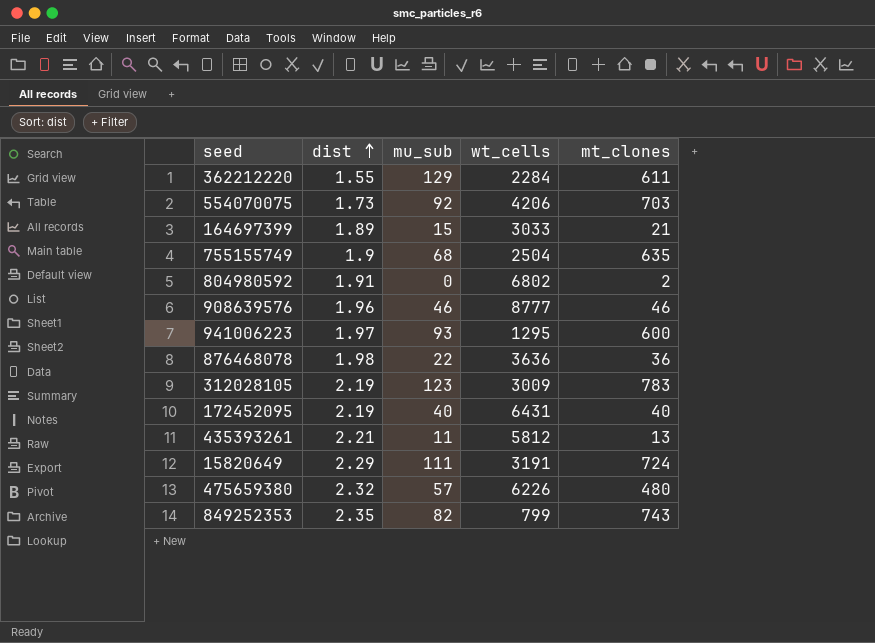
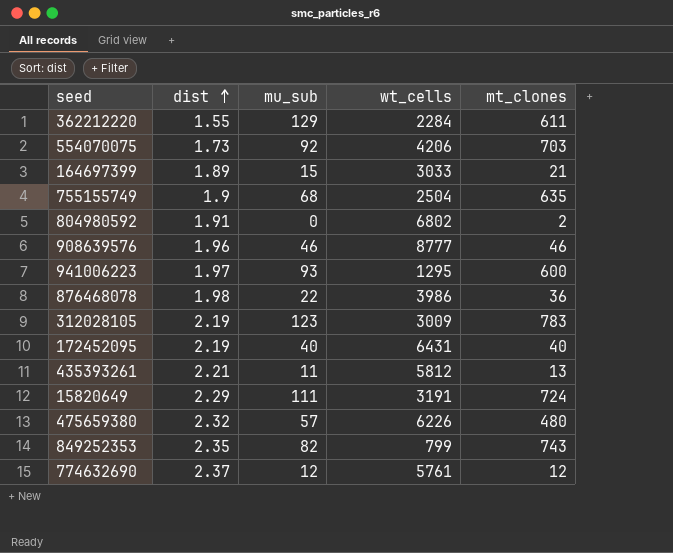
876468078 | wt_cells: 3636 -> 3986
row 774632690: none -> 2.37 | 12 | 5761 | 12

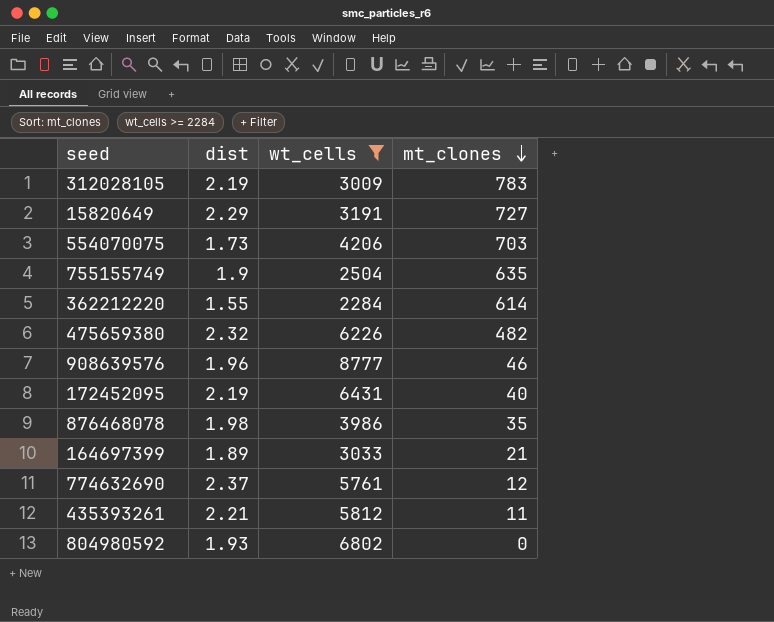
filter: none -> wt_cells >= 2284
row order: dist ascending -> mt_clones descending
column mu_sub | position: 3 -> none
15820649 | mt_clones: 724 -> 727
362212220 | mt_clones: 611 -> 614
475659380 | mt_clones: 480 -> 482
876468078 | mt_clones: 36 -> 35
435393261 | mt_clones: 13 -> 11
804980592 | dist: 1.91 -> 1.93
804980592 | mt_clones: 2 -> 0

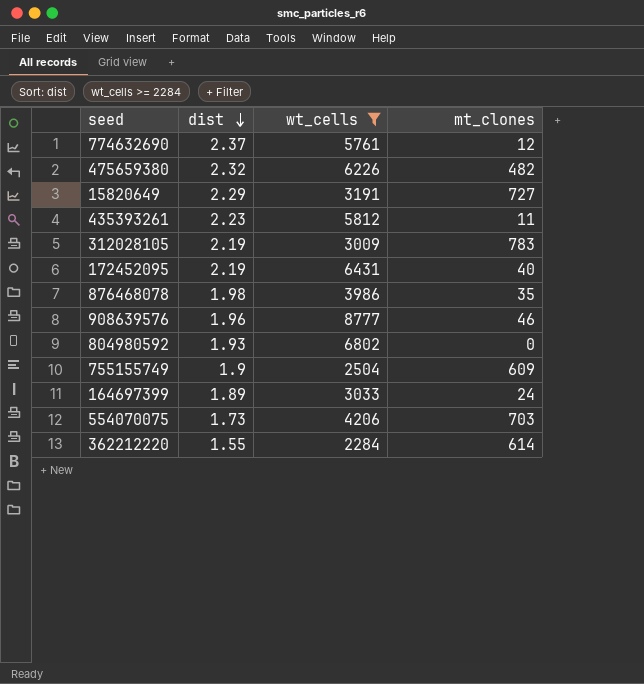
row order: mt_clones descending -> dist descending
435393261 | dist: 2.21 -> 2.23
755155749 | mt_clones: 635 -> 609
164697399 | mt_clones: 21 -> 24

